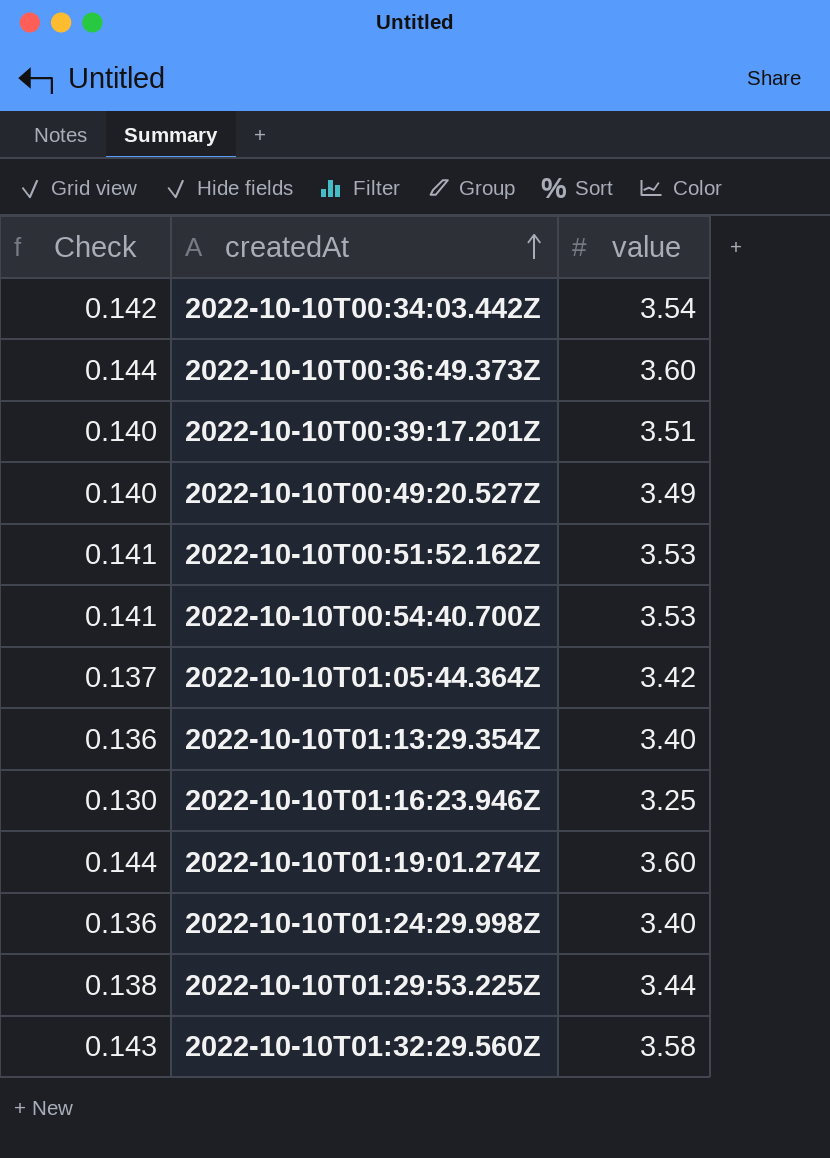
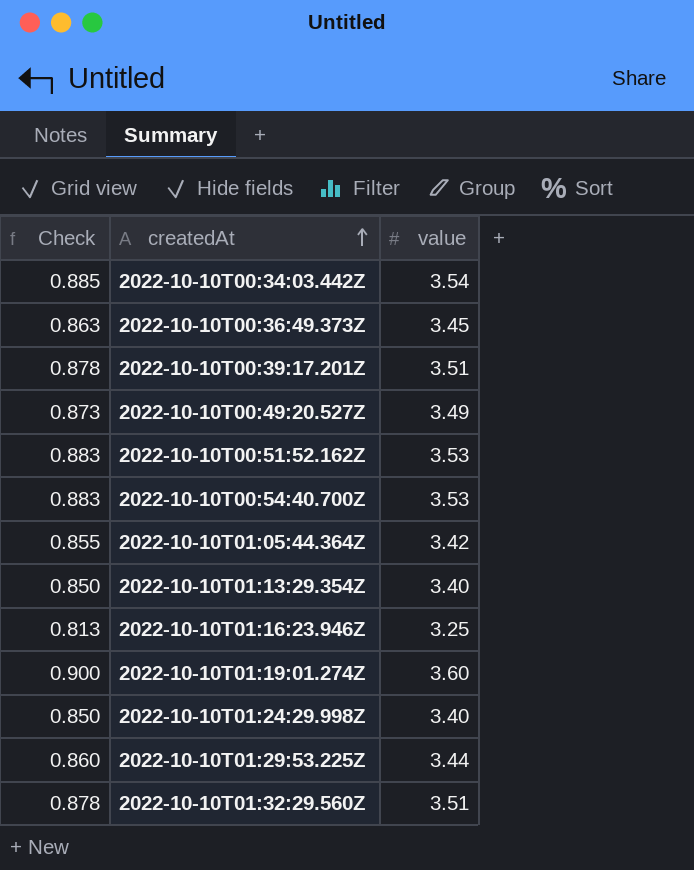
column Check | formula: [value] * 0.04 -> [value] * 0.25
2022-10-10T00:36:49.373Z | value: 3.60 -> 3.45
2022-10-10T01:32:29.560Z | value: 3.58 -> 3.51

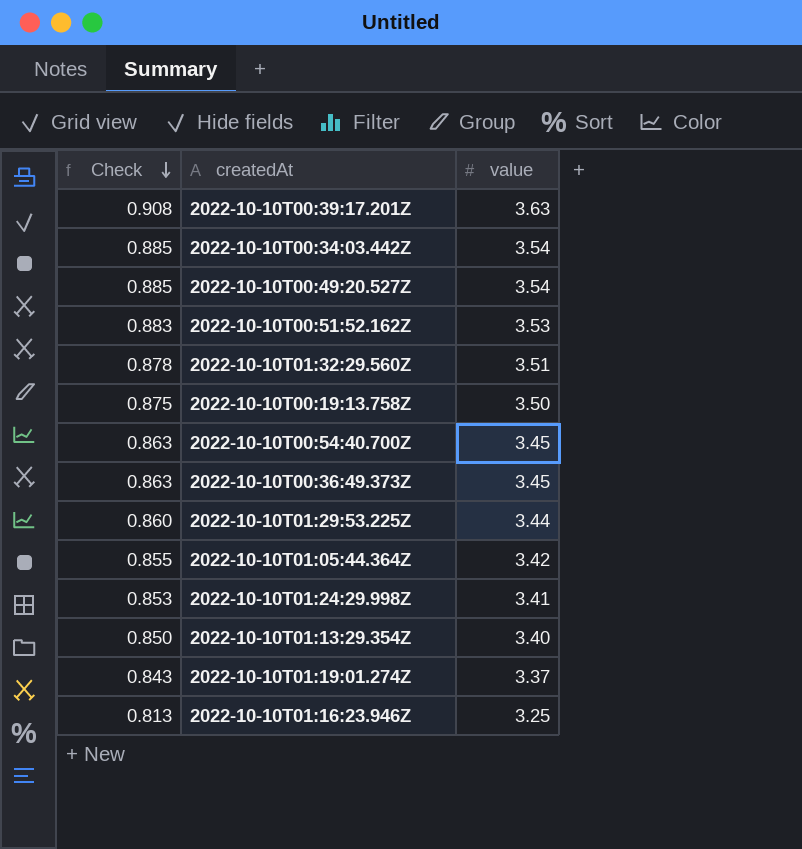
row order: createdAt ascending -> Check descending
2022-10-10T00:39:17.201Z | Check: 0.878 -> 0.908
2022-10-10T00:39:17.201Z | value: 3.51 -> 3.63
2022-10-10T00:49:20.527Z | Check: 0.873 -> 0.885
2022-10-10T00:49:20.527Z | value: 3.49 -> 3.54
row 2022-10-10T00:19:13.758Z: none -> 0.875 | 3.50
2022-10-10T00:54:40.700Z | Check: 0.883 -> 0.863
2022-10-10T00:54:40.700Z | value: 3.53 -> 3.45
2022-10-10T01:24:29.998Z | Check: 0.850 -> 0.853
2022-10-10T01:24:29.998Z | value: 3.40 -> 3.41
2022-10-10T01:19:01.274Z | Check: 0.900 -> 0.843
2022-10-10T01:19:01.274Z | value: 3.60 -> 3.37

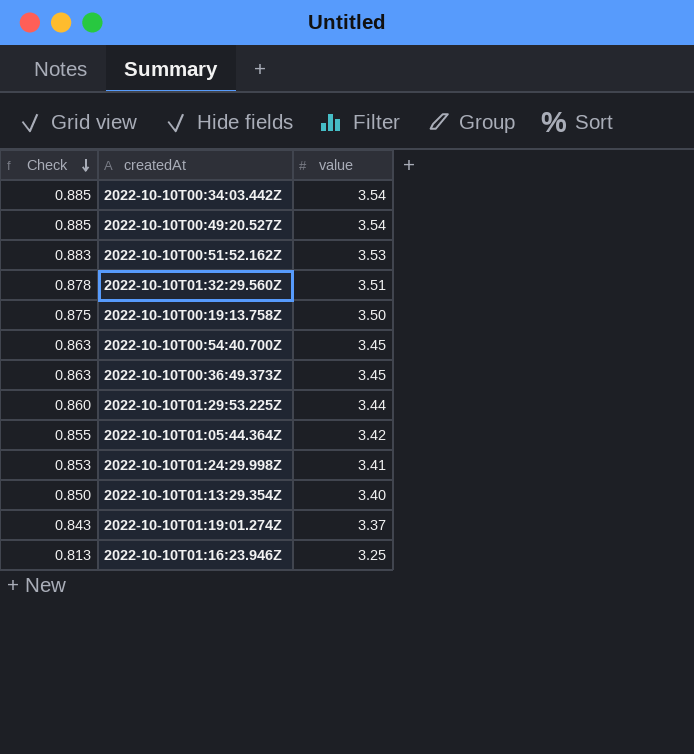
row 2022-10-10T00:39:17.201Z: 0.908 | 3.63 -> none

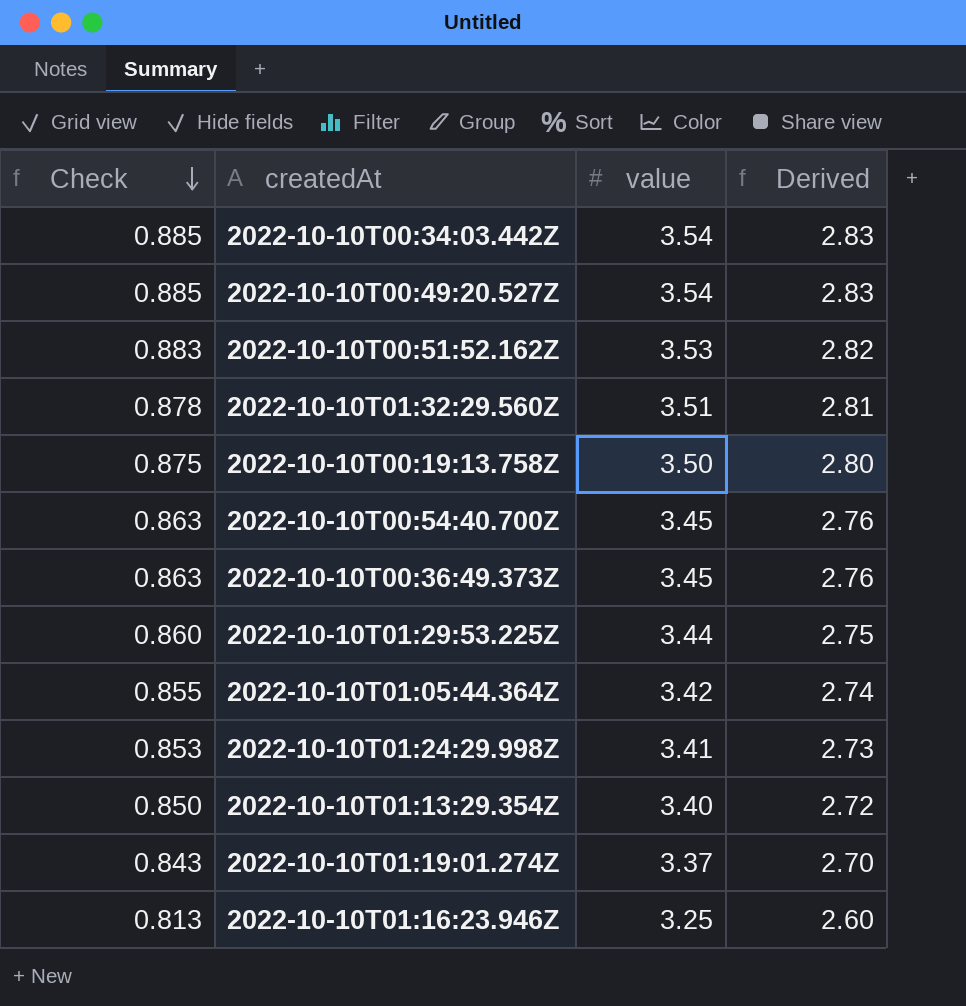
column Derived | formula: none -> [value] * 0.8

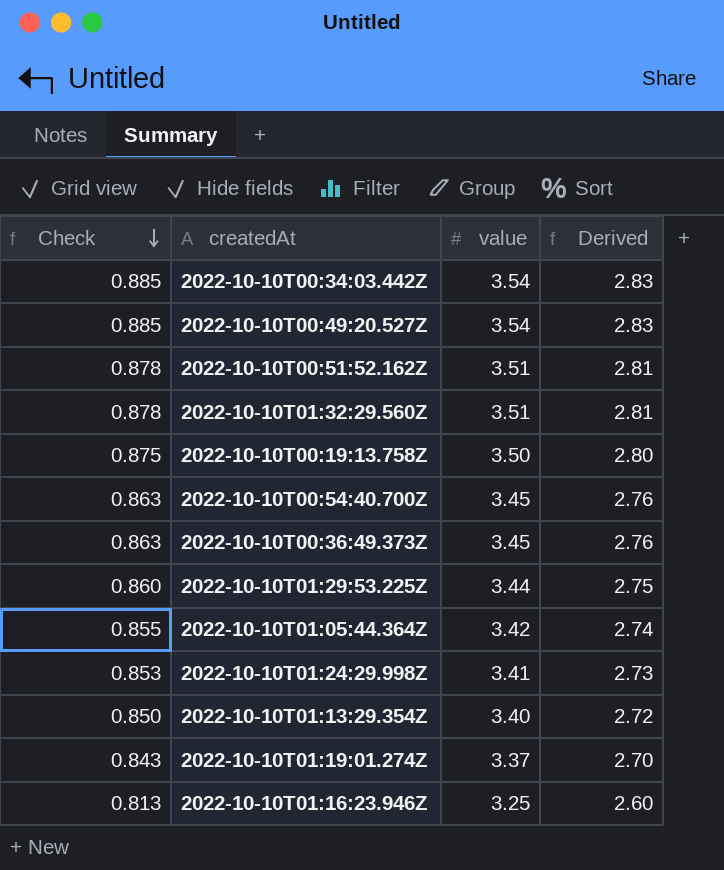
2022-10-10T00:51:52.162Z | Check: 0.883 -> 0.878
2022-10-10T00:51:52.162Z | value: 3.53 -> 3.51
2022-10-10T00:51:52.162Z | Derived: 2.82 -> 2.81

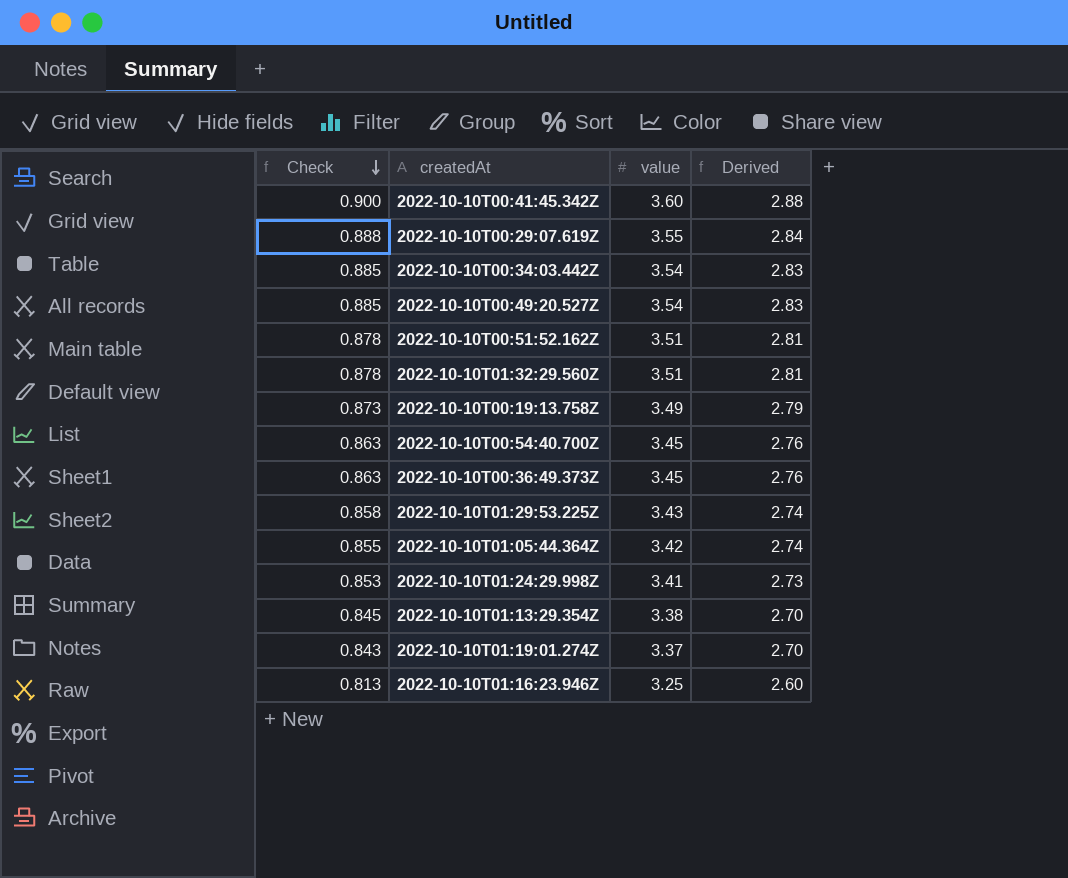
row 2022-10-10T00:41:45.342Z: none -> 0.900 | 3.60 | 2.88
row 2022-10-10T00:29:07.619Z: none -> 0.888 | 3.55 | 2.84
2022-10-10T00:19:13.758Z | Check: 0.875 -> 0.873
2022-10-10T00:19:13.758Z | value: 3.50 -> 3.49
2022-10-10T00:19:13.758Z | Derived: 2.80 -> 2.79
2022-10-10T01:29:53.225Z | Check: 0.860 -> 0.858
2022-10-10T01:29:53.225Z | value: 3.44 -> 3.43
2022-10-10T01:29:53.225Z | Derived: 2.75 -> 2.74
2022-10-10T01:13:29.354Z | Check: 0.850 -> 0.845
2022-10-10T01:13:29.354Z | value: 3.40 -> 3.38
2022-10-10T01:13:29.354Z | Derived: 2.72 -> 2.70

